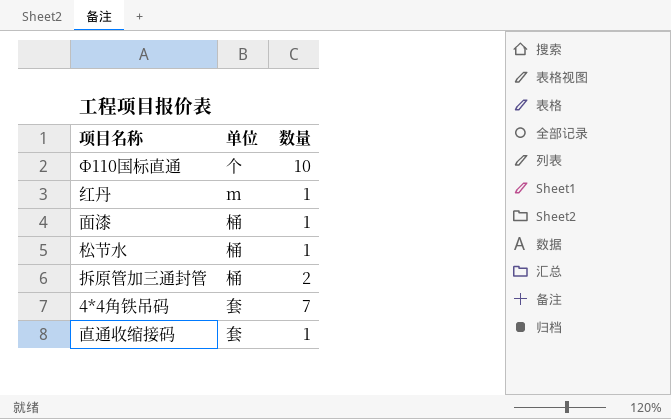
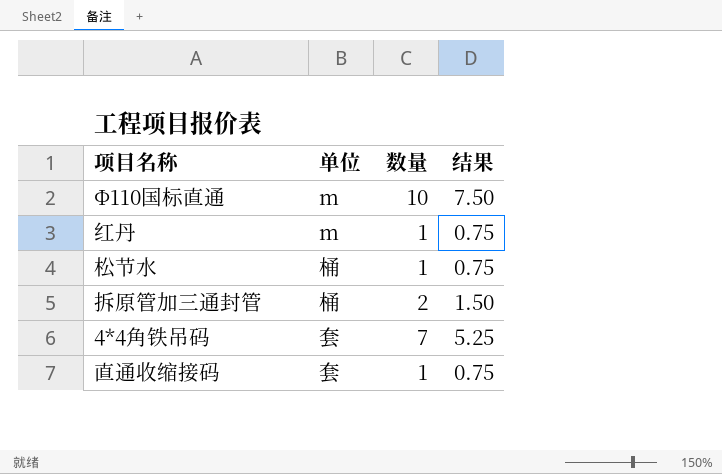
column 结果 | formula: none -> [数量] * 0.75
row 面漆: 桶 | 1 -> none
Φ110国标直通 | 单位: 个 -> m

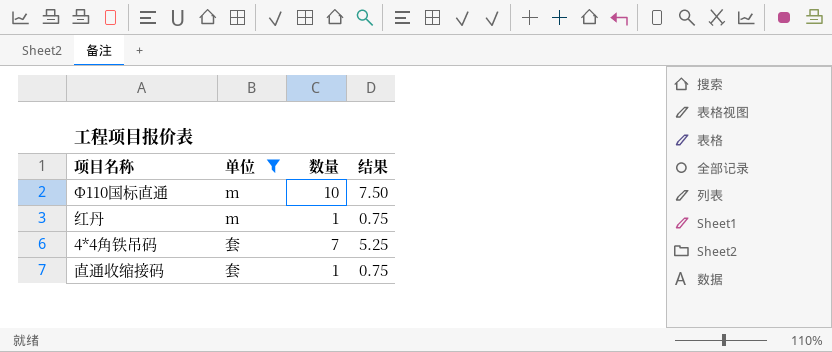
filter: none -> 单位 != 桶

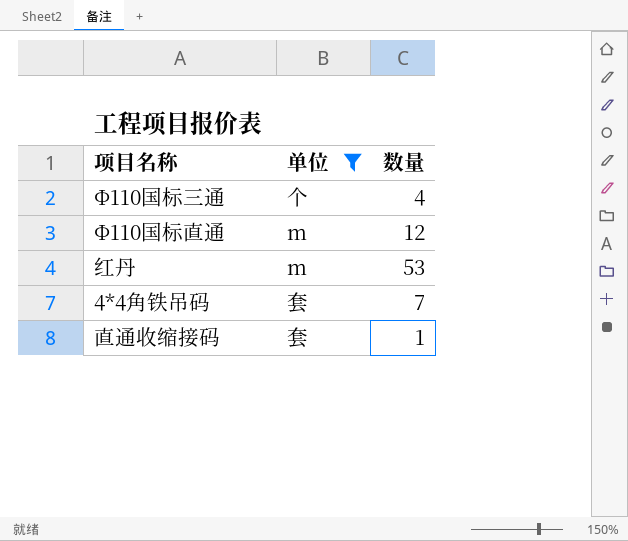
column 结果 | formula: [数量] * 0.75 -> none
row Φ110国标三通: none -> 个 | 4
Φ110国标直通 | 数量: 10 -> 12
红丹 | 数量: 1 -> 53

